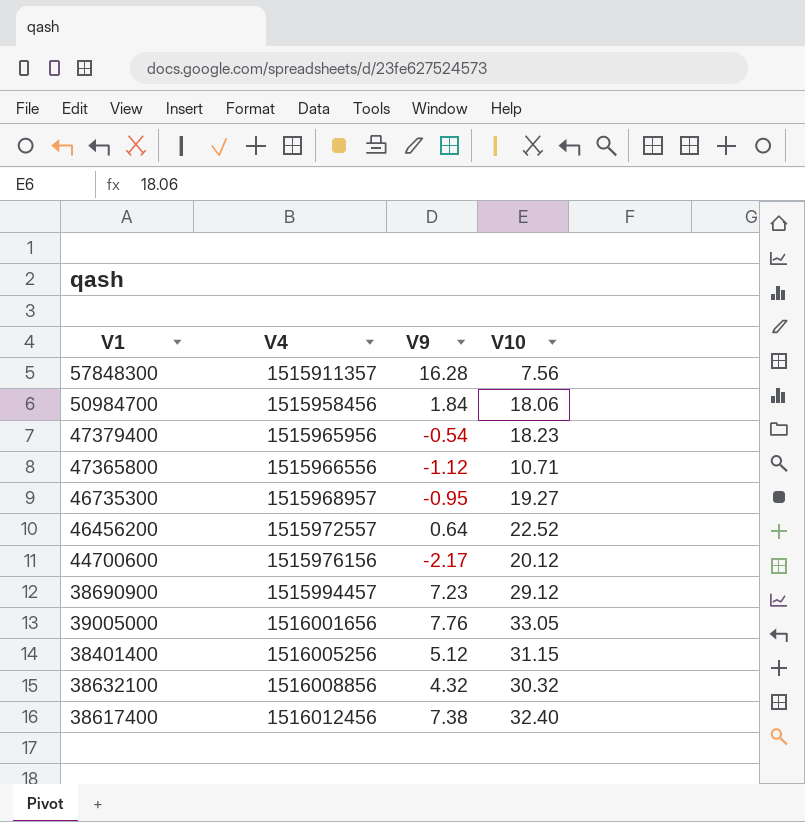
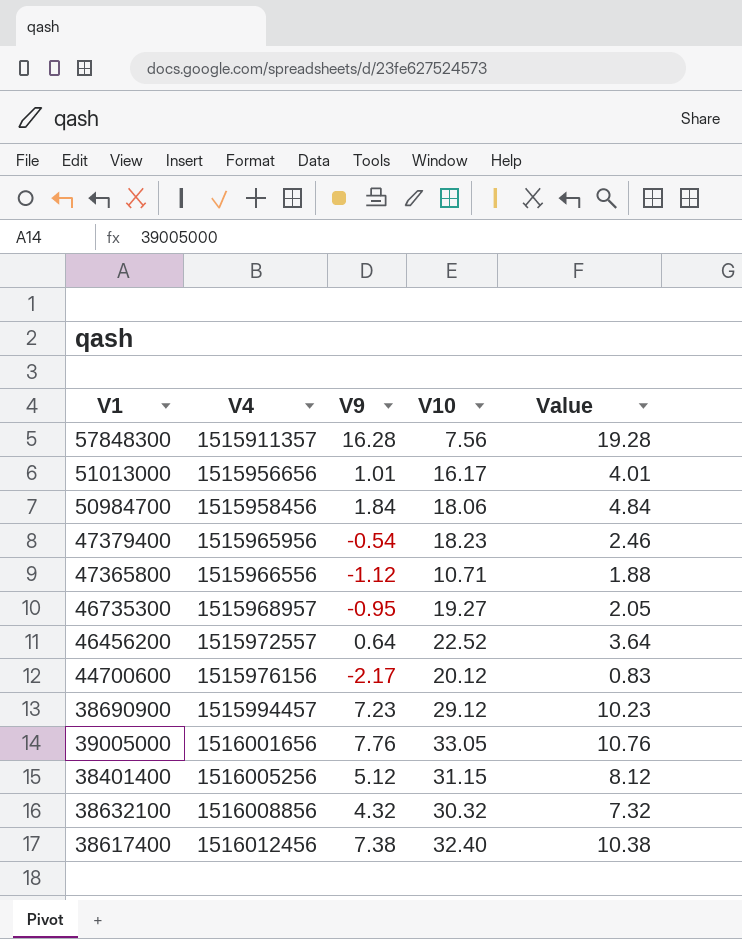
column Value | formula: none -> [V9] + 3
row 51013000: none -> 1515956656 | 1.01 | 16.17 | 4.01

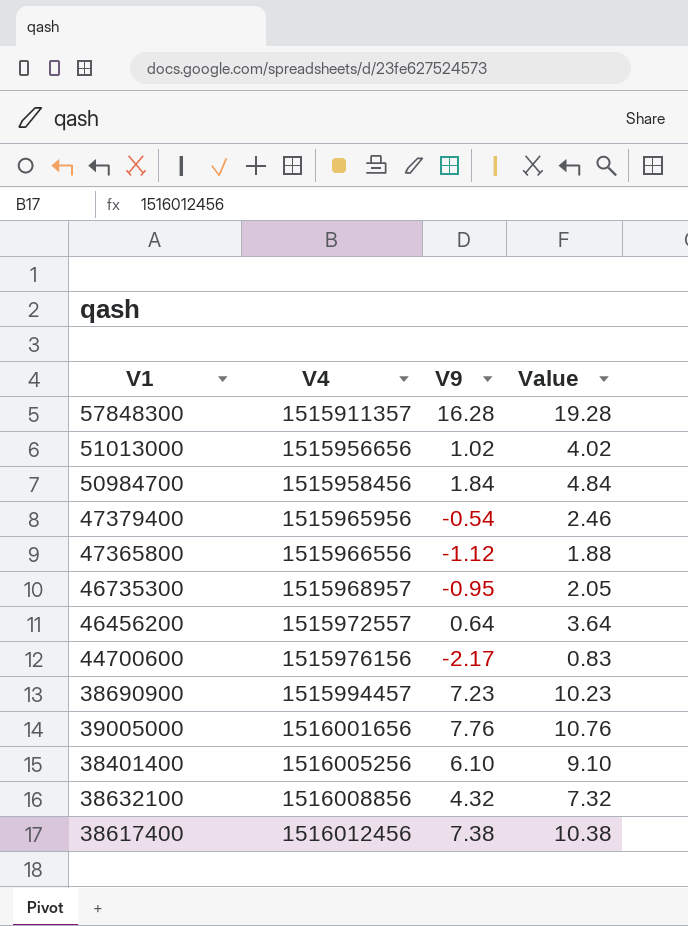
column V10 | position: 4 -> none
51013000 | V9: 1.01 -> 1.02
51013000 | Value: 4.01 -> 4.02
38401400 | V9: 5.12 -> 6.10
38401400 | Value: 8.12 -> 9.10

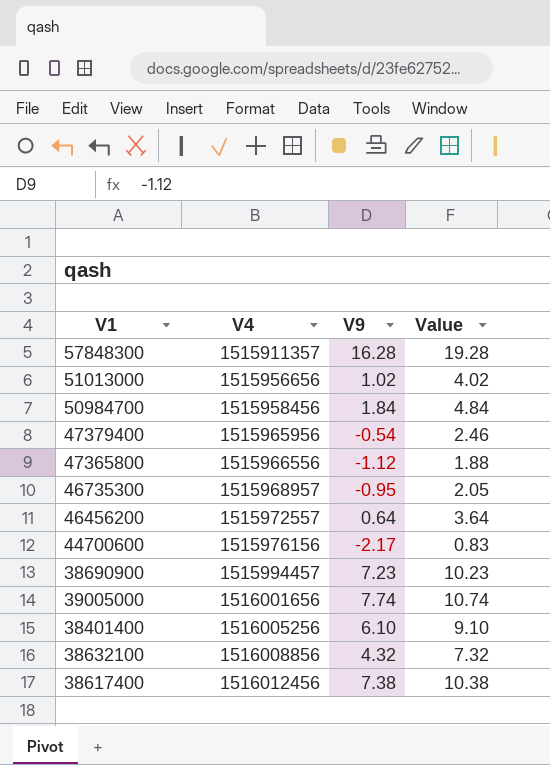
39005000 | V9: 7.76 -> 7.74
39005000 | Value: 10.76 -> 10.74

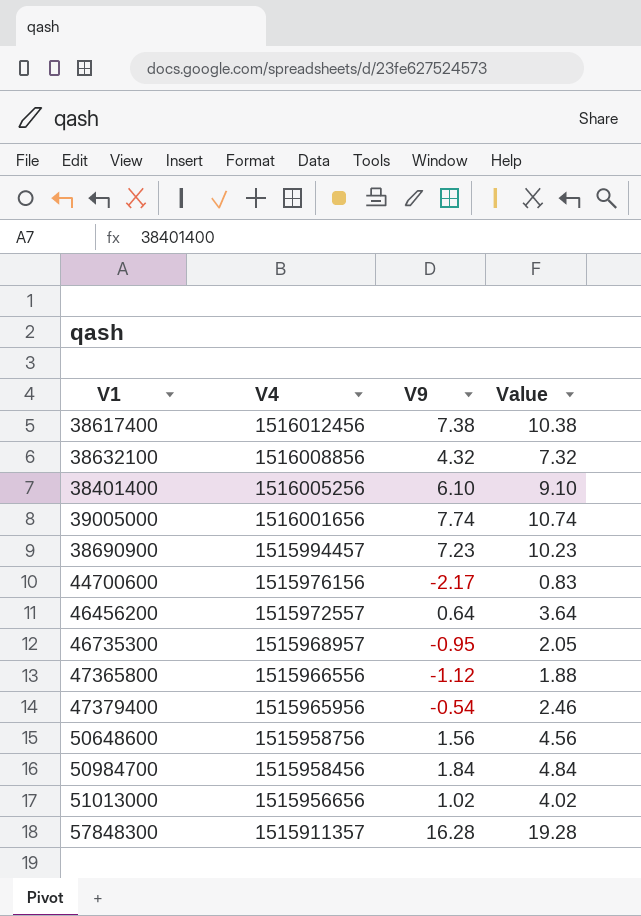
row order: V4 ascending -> V4 descending
row 50648600: none -> 1515958756 | 1.56 | 4.56

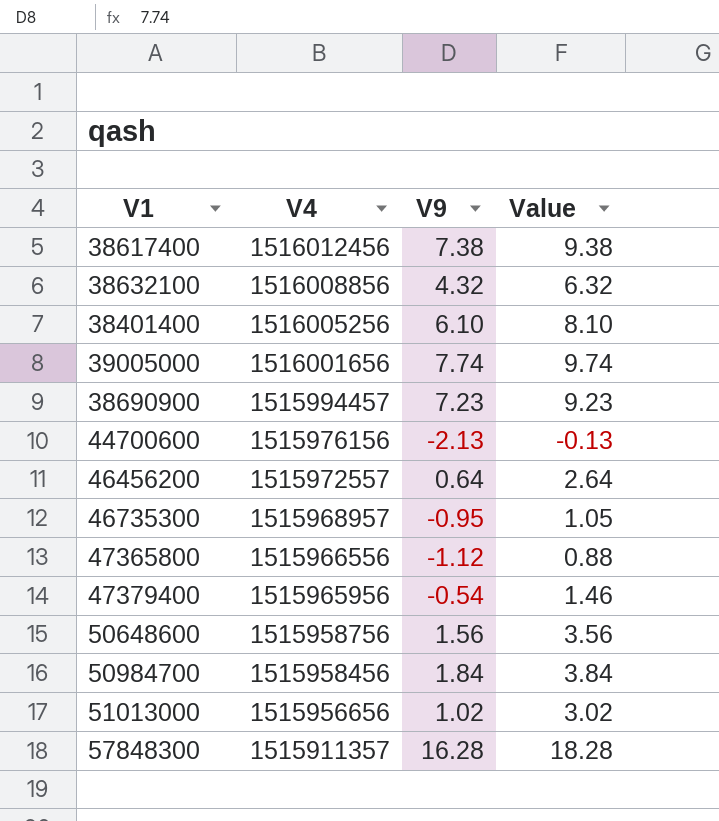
column Value | formula: [V9] + 3 -> [V9] + 2
44700600 | V9: -2.17 -> -2.13

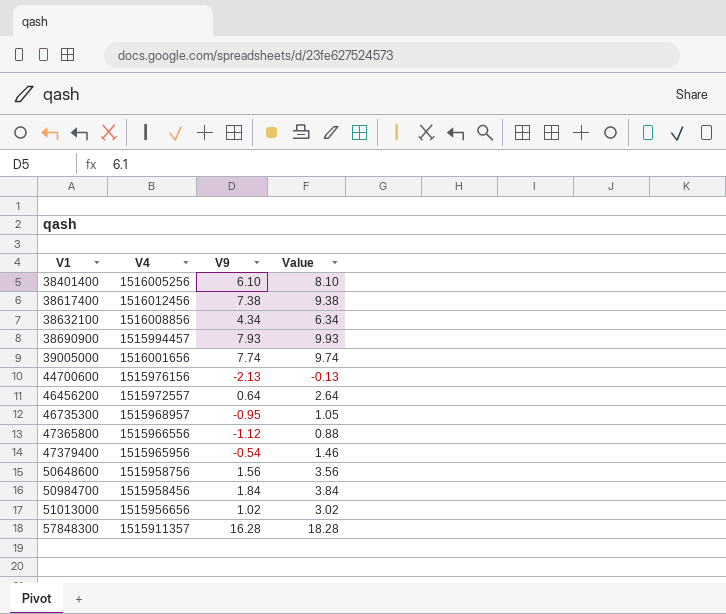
row order: V4 descending -> V1 ascending
38632100 | V9: 4.32 -> 4.34
38632100 | Value: 6.32 -> 6.34
38690900 | V9: 7.23 -> 7.93
38690900 | Value: 9.23 -> 9.93

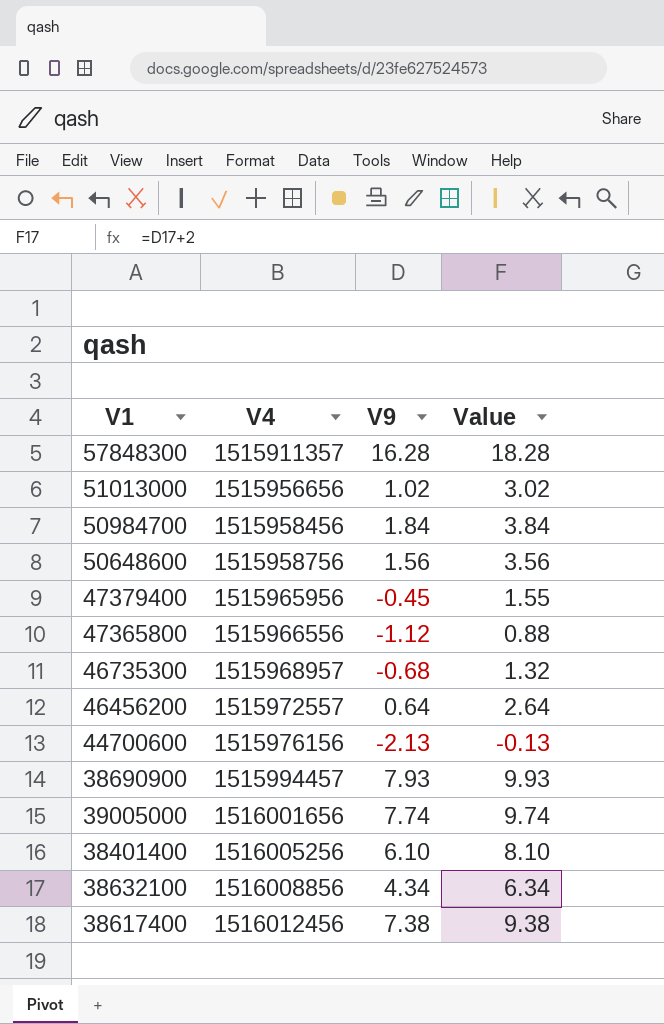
row order: V1 ascending -> V4 ascending
47379400 | V9: -0.54 -> -0.45
47379400 | Value: 1.46 -> 1.55
46735300 | V9: -0.95 -> -0.68
46735300 | Value: 1.05 -> 1.32

